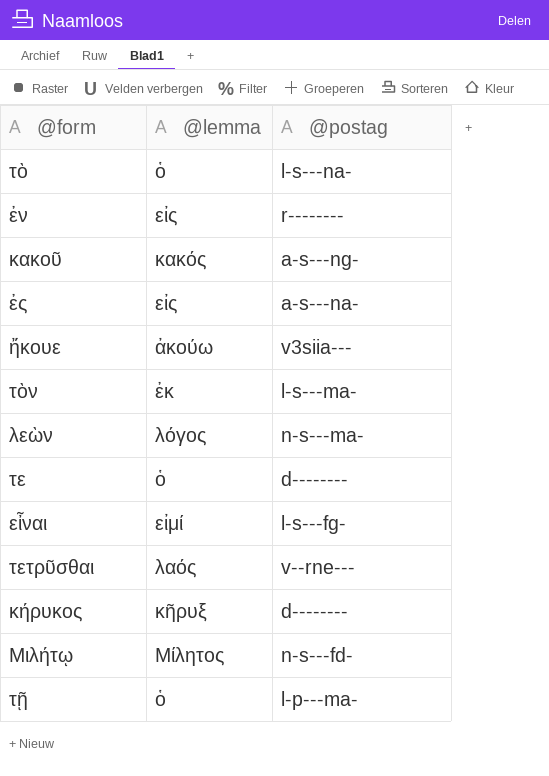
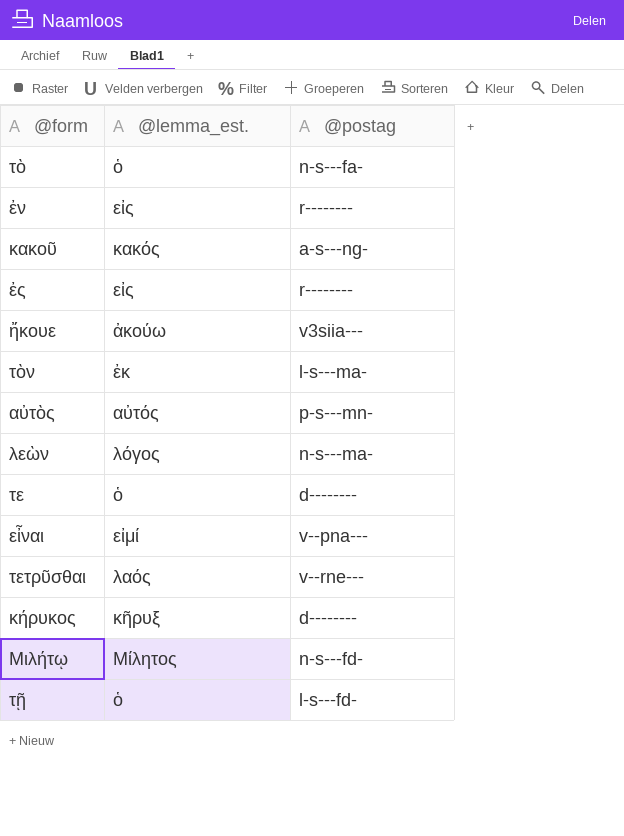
column name: @lemma -> @lemma_est.
τὸ | @postag: l-s---na- -> n-s---fa-
ἐς | @postag: a-s---na- -> r--------
row αὐτὸς: none -> αὐτός | p-s---mn-
εἶναι | @postag: l-s---fg- -> v--pna---
τῇ | @postag: l-p---ma- -> l-s---fd-

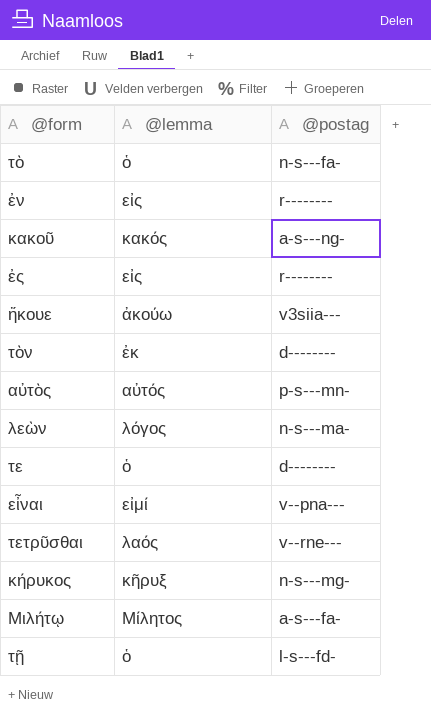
column name: @lemma_est. -> @lemma
τὸν | @postag: l-s---ma- -> d--------
κήρυκος | @postag: d-------- -> n-s---mg-
Μιλήτῳ | @postag: n-s---fd- -> a-s---fa-

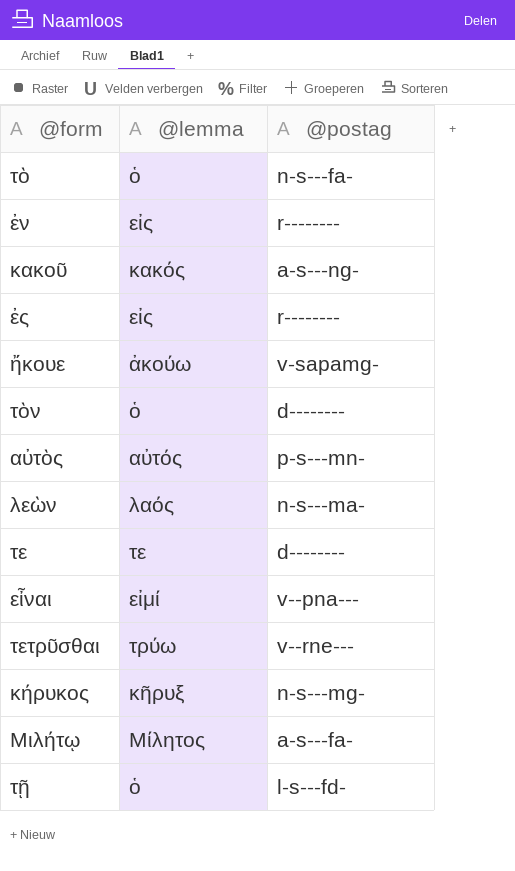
ἤκουε | @postag: v3siia--- -> v-sapamg-
τὸν | @lemma: ἐκ -> ὁ
λεὼν | @lemma: λόγος -> λαός
τε | @lemma: ὁ -> τε
τετρῦσθαι | @lemma: λαός -> τρύω

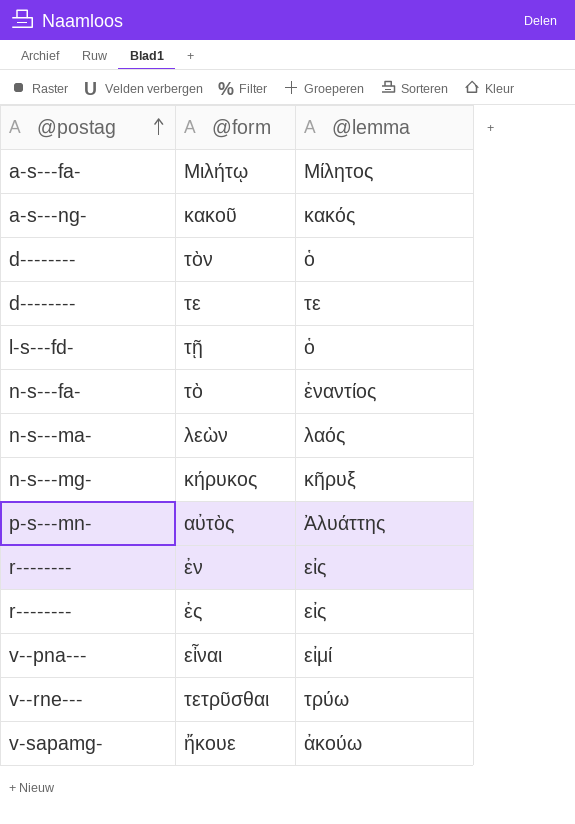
row order: none -> @postag ascending
column @postag | position: 3 -> 1
τὸ | @lemma: ὁ -> ἐναντίος
αὐτὸς | @lemma: αὐτός -> Ἀλυάττης

